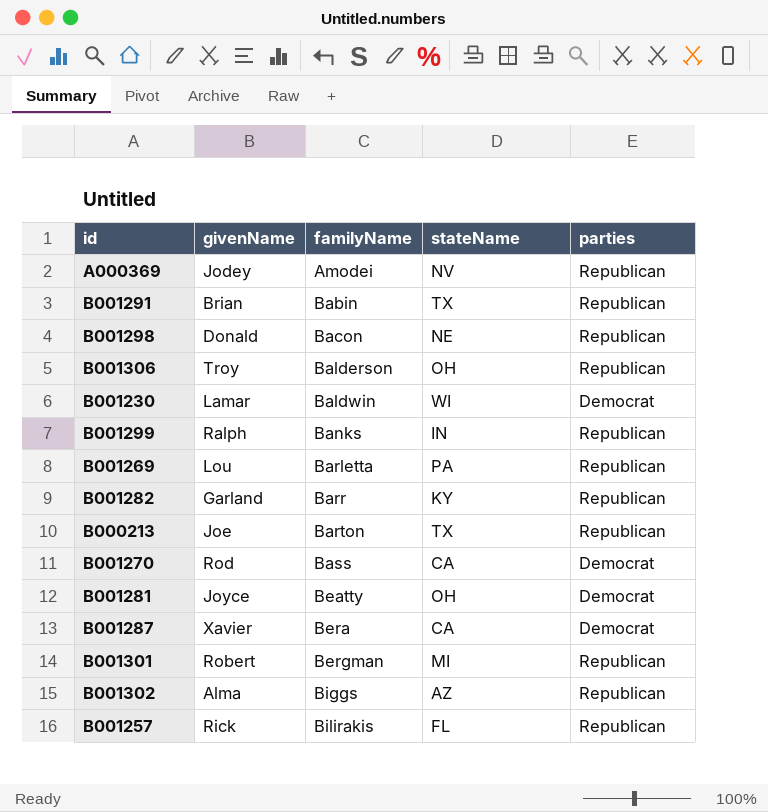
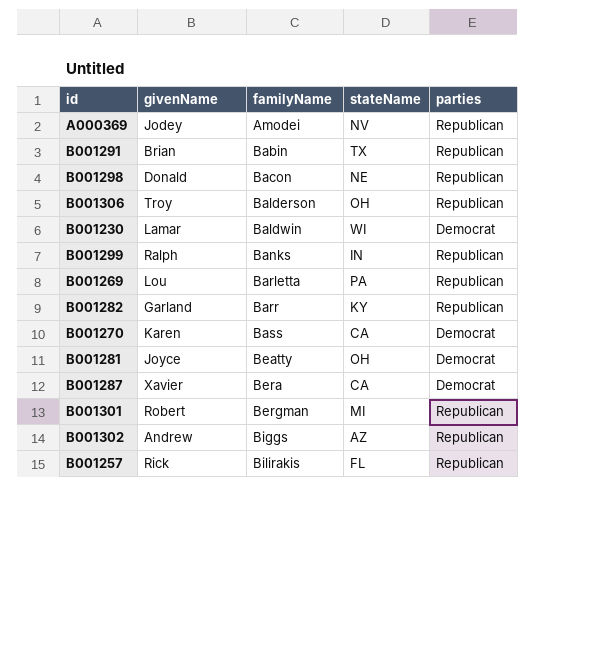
row B000213: Joe | Barton | TX | Republican -> none
B001270 | givenName: Rod -> Karen
B001302 | givenName: Alma -> Andrew

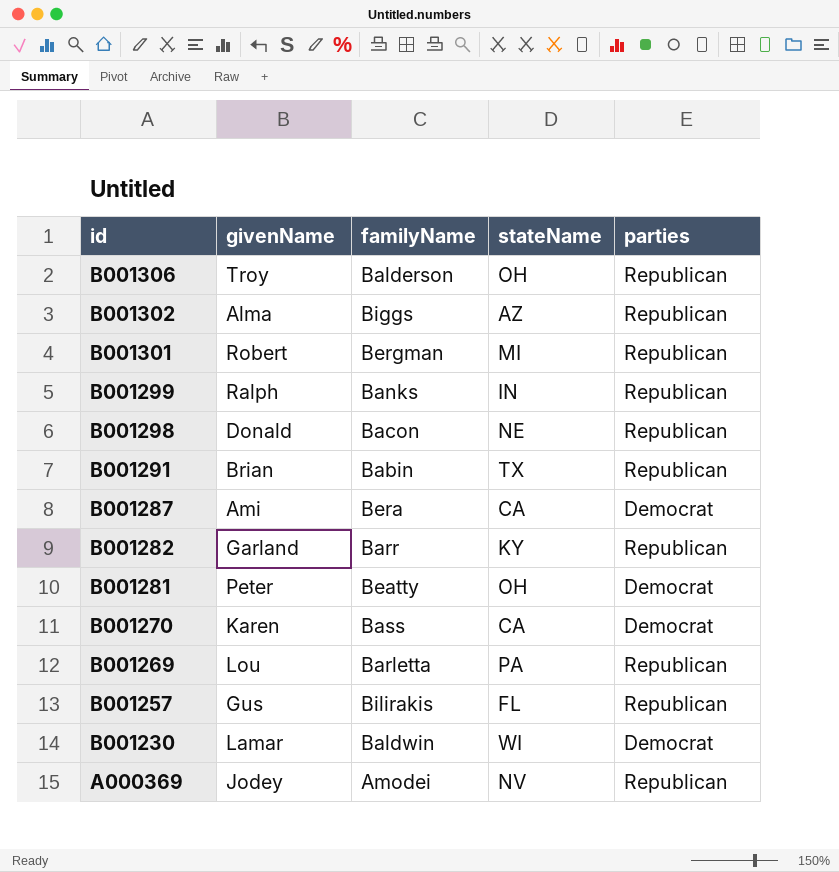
row order: familyName ascending -> id descending
B001302 | givenName: Andrew -> Alma
B001287 | givenName: Xavier -> Ami
B001281 | givenName: Joyce -> Peter
B001257 | givenName: Rick -> Gus

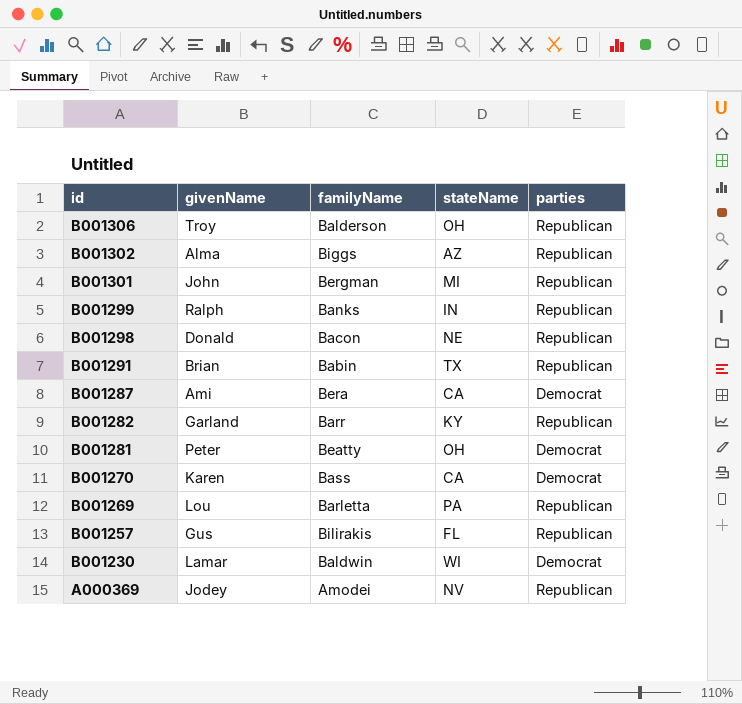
B001301 | givenName: Robert -> John

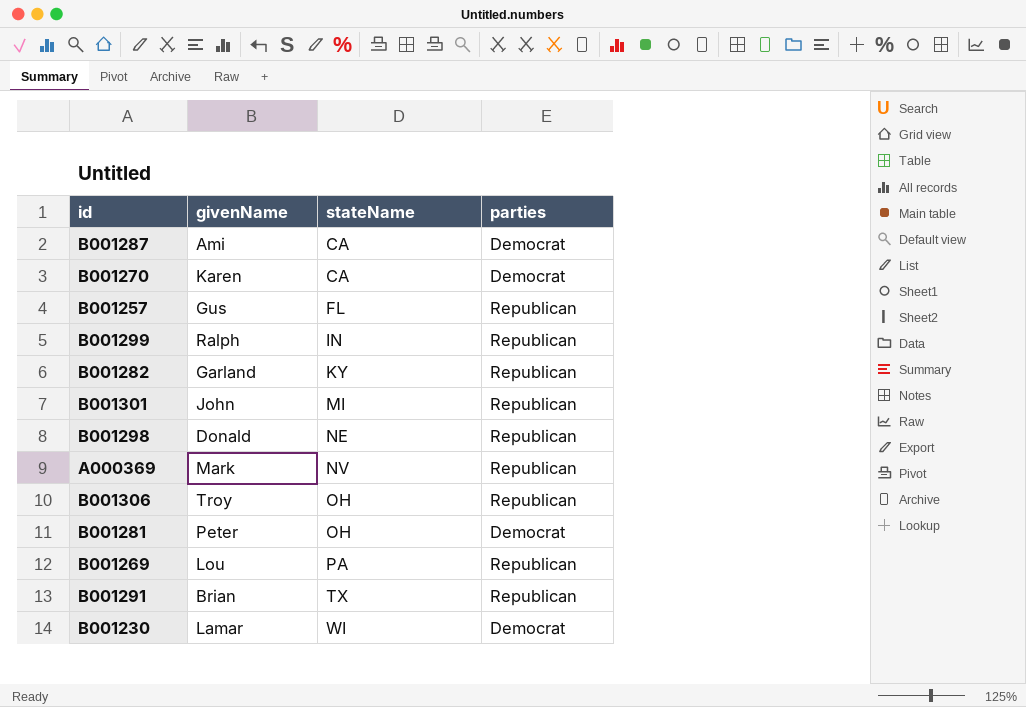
row order: id descending -> stateName ascending
column familyName | position: 3 -> none
row B001302: Alma | Biggs | AZ | Republican -> none
A000369 | givenName: Jodey -> Mark

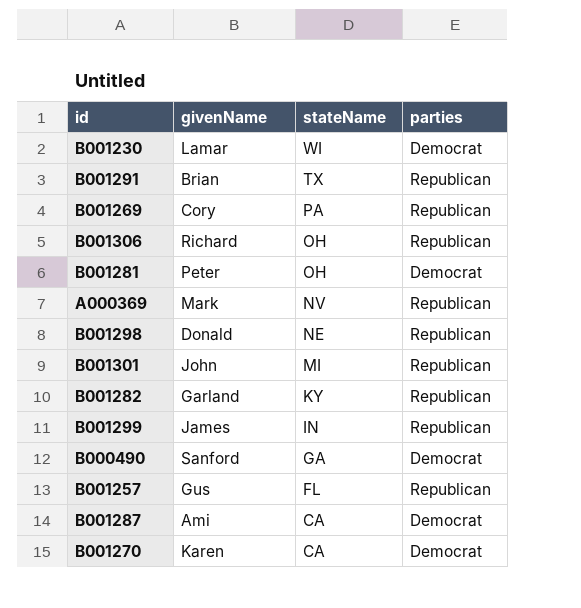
row order: stateName ascending -> stateName descending
B001269 | givenName: Lou -> Cory
B001306 | givenName: Troy -> Richard
B001299 | givenName: Ralph -> James
row B000490: none -> Sanford | GA | Democrat

